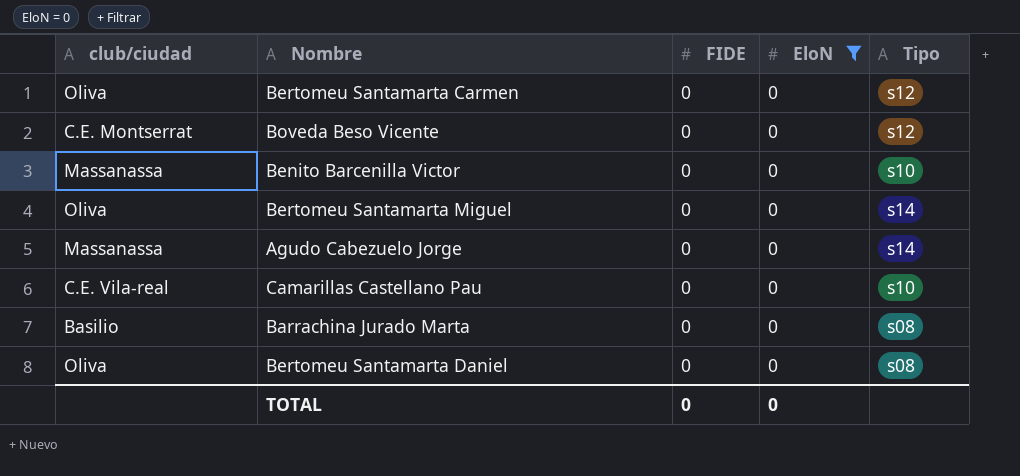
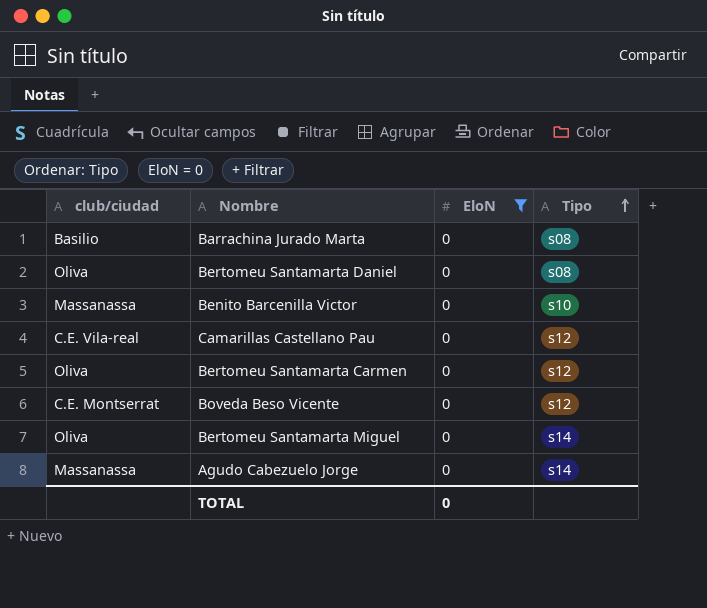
row order: none -> Tipo ascending
column FIDE | position: 3 -> none
Camarillas Castellano Pau | Tipo: s10 -> s12

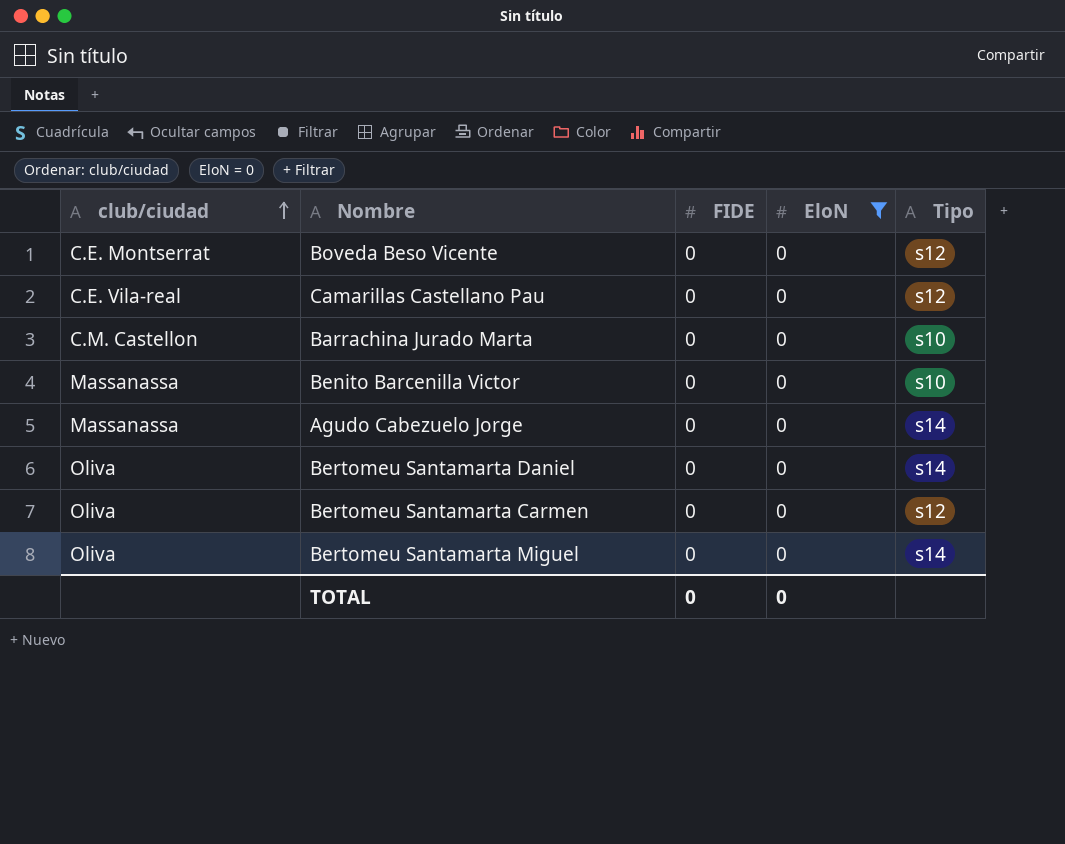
row order: Tipo ascending -> club/ciudad ascending
column FIDE | position: none -> 3
Barrachina Jurado Marta | club/ciudad: Basilio -> C.M. Castellon
Barrachina Jurado Marta | Tipo: s08 -> s10
Bertomeu Santamarta Daniel | Tipo: s08 -> s14

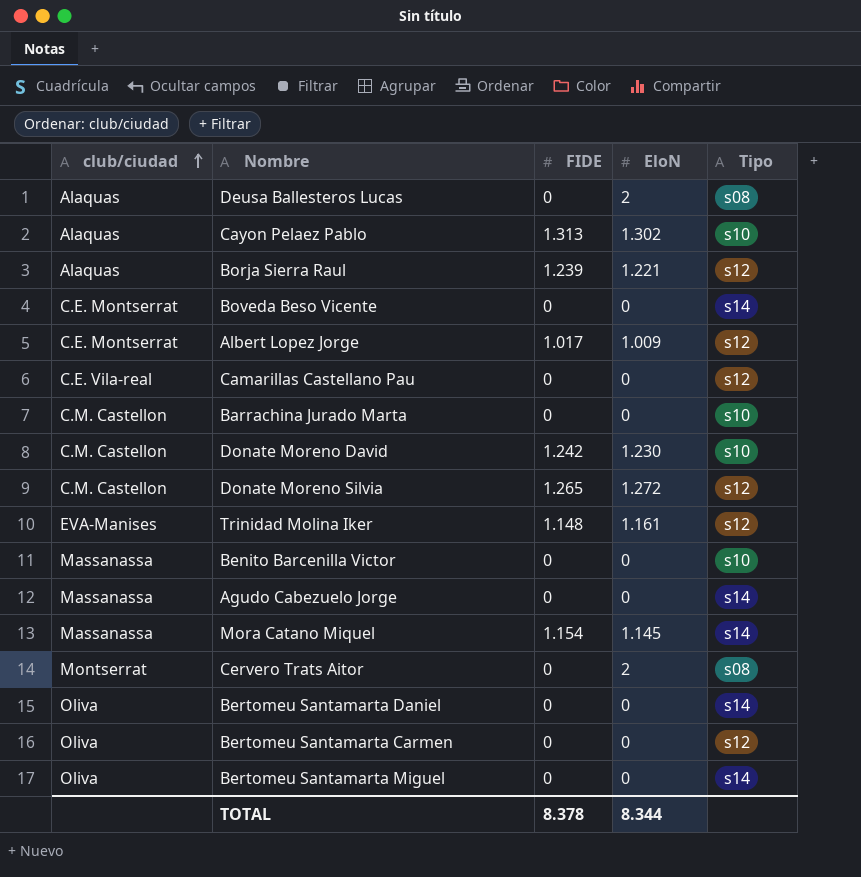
filter: EloN = 0 -> none
Boveda Beso Vicente | Tipo: s12 -> s14
TOTAL | FIDE: 0 -> 8.378
TOTAL | EloN: 0 -> 8.344

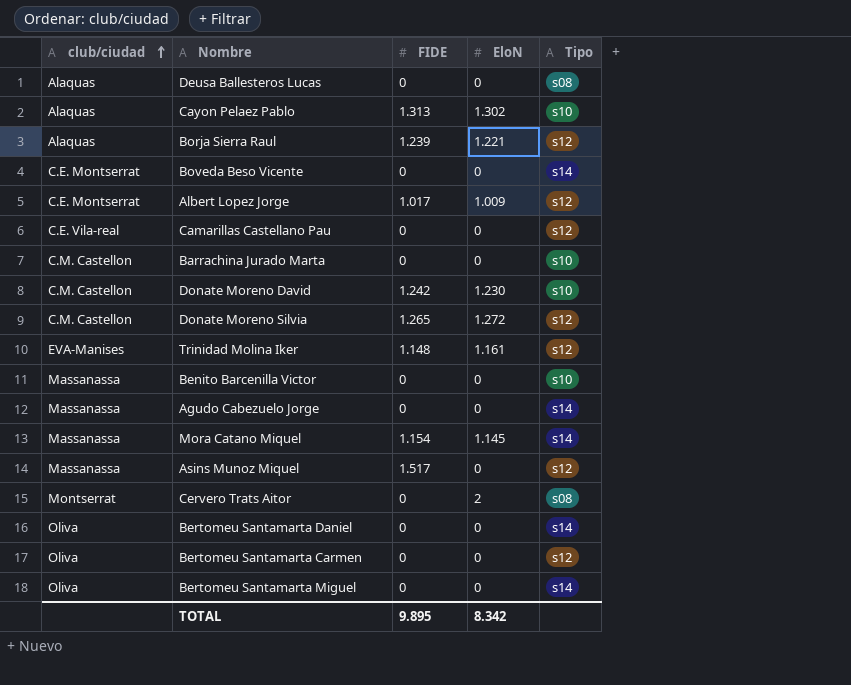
Deusa Ballesteros Lucas | EloN: 2 -> 0
row Asins Munoz Miquel: none -> Massanassa | 1.517 | 0 | s12
TOTAL | FIDE: 8.378 -> 9.895
TOTAL | EloN: 8.344 -> 8.342

